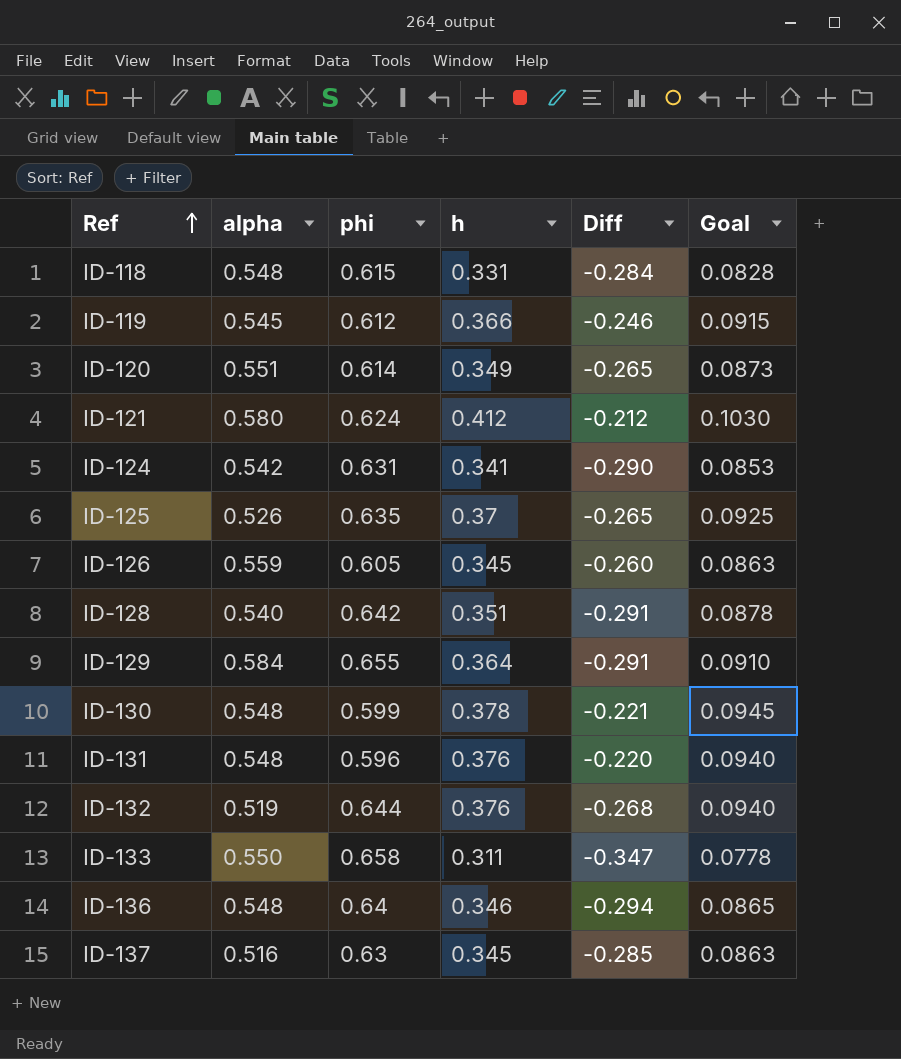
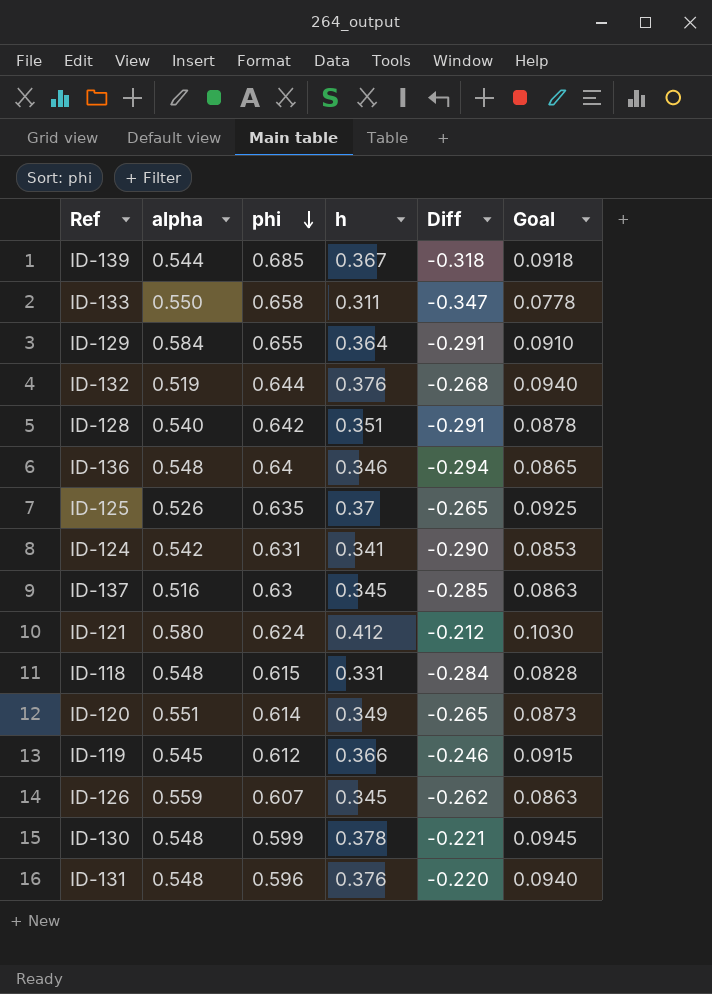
row order: Ref ascending -> phi descending
row ID-139: none -> 0.544 | 0.685 | 0.367 | -0.318 | 0.0918
ID-126 | phi: 0.605 -> 0.607
ID-126 | Diff: -0.260 -> -0.262

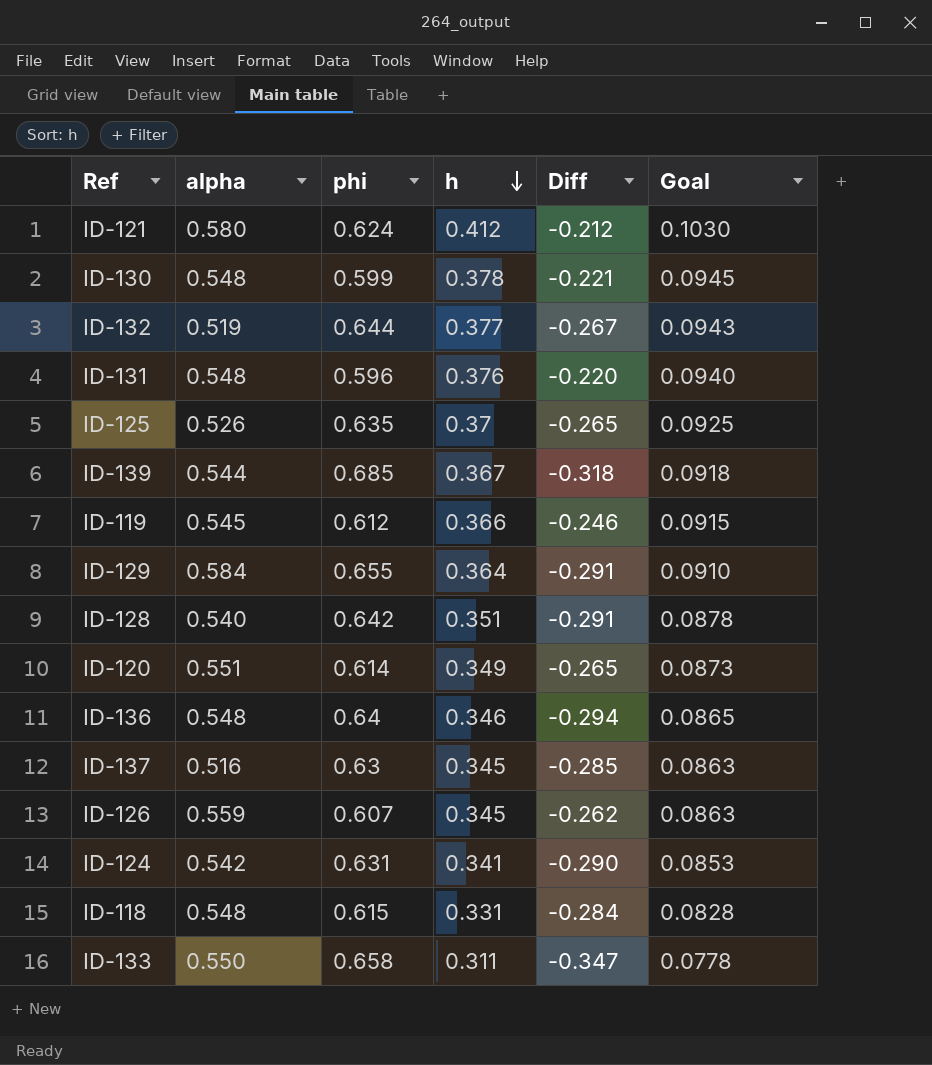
row order: phi descending -> h descending
ID-132 | h: 0.376 -> 0.377
ID-132 | Diff: -0.268 -> -0.267
ID-132 | Goal: 0.0940 -> 0.0943

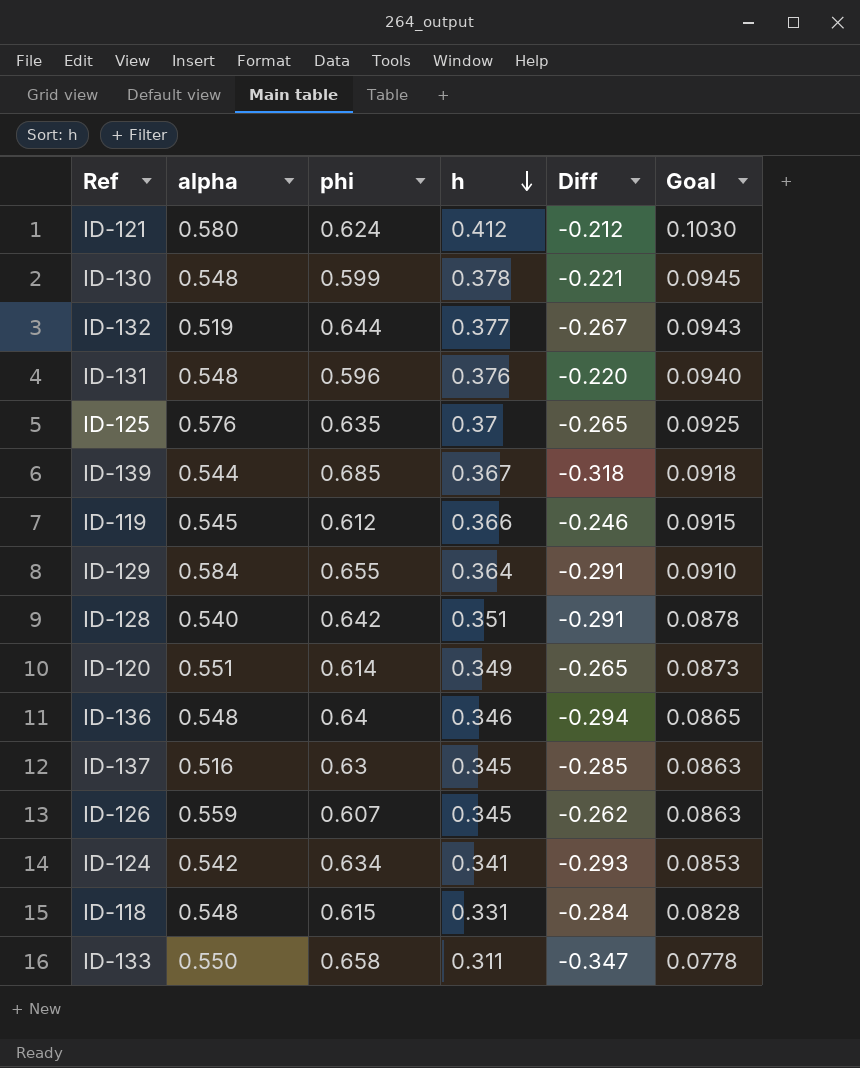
ID-125 | alpha: 0.526 -> 0.576
ID-124 | phi: 0.631 -> 0.634
ID-124 | Diff: -0.290 -> -0.293

